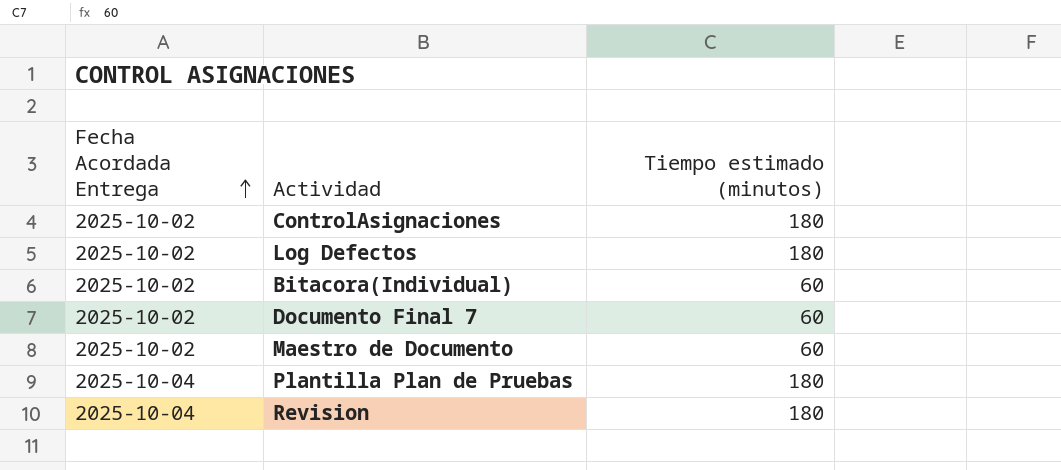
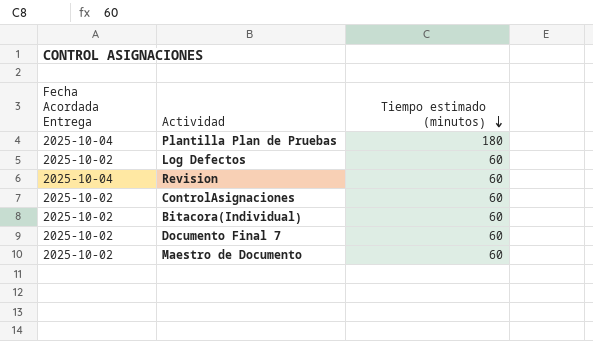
row order: Fecha Acordada Entrega ascending -> Tiempo estimado (minutos) descending
Log Defectos | Tiempo estimado (minutos): 180 -> 60
Revision | Tiempo estimado (minutos): 180 -> 60
ControlAsignaciones | Tiempo estimado (minutos): 180 -> 60

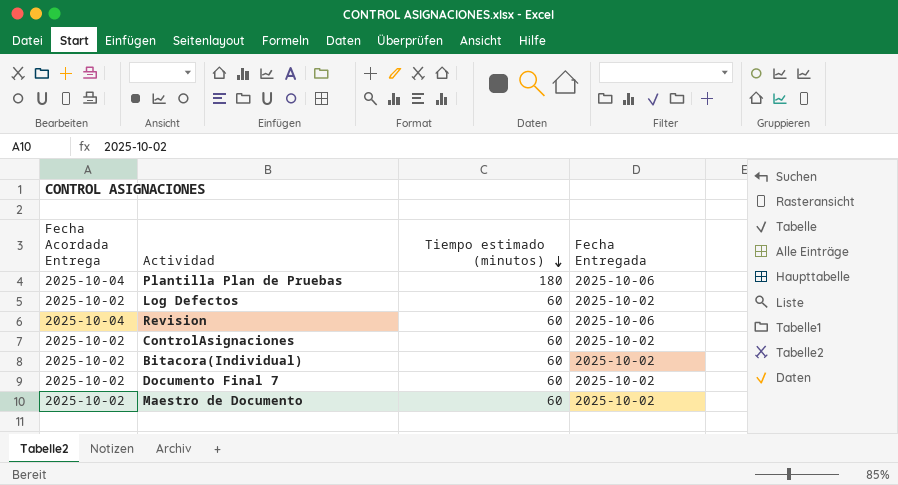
column Fecha Entregada | position: none -> 4

